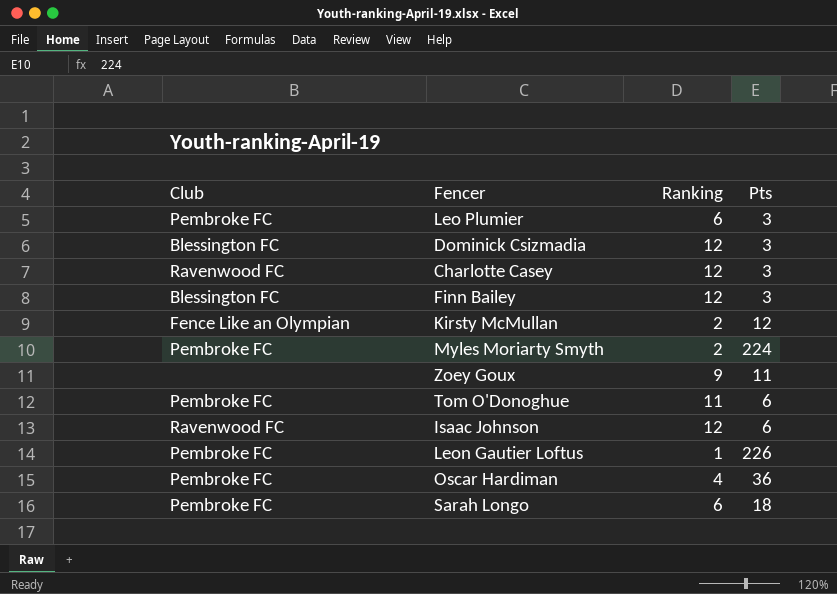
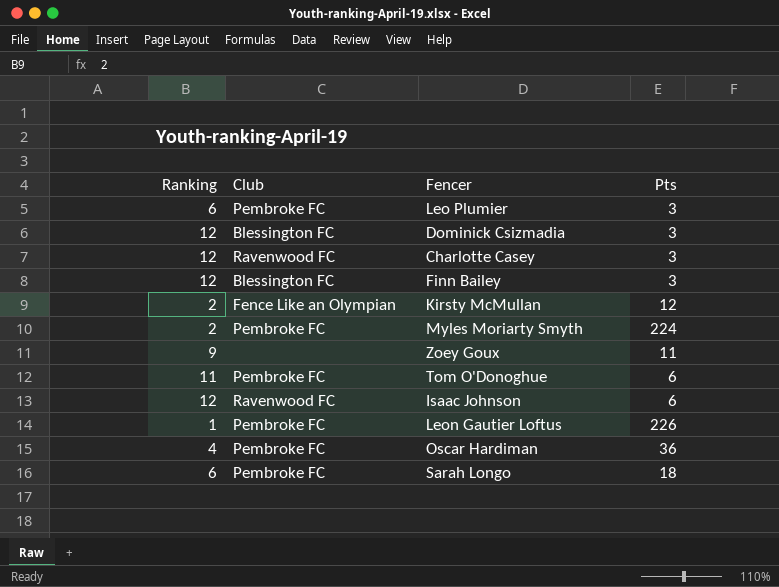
column Ranking | position: 3 -> 1

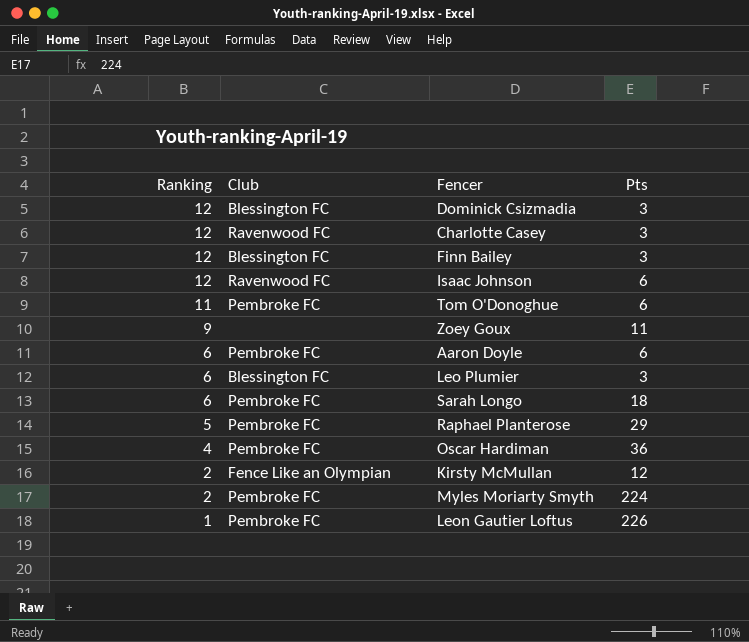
row order: none -> Ranking descending
row Aaron Doyle: none -> 6 | Pembroke FC | 6
Leo Plumier | Club: Pembroke FC -> Blessington FC
row Raphael Planterose: none -> 5 | Pembroke FC | 29

